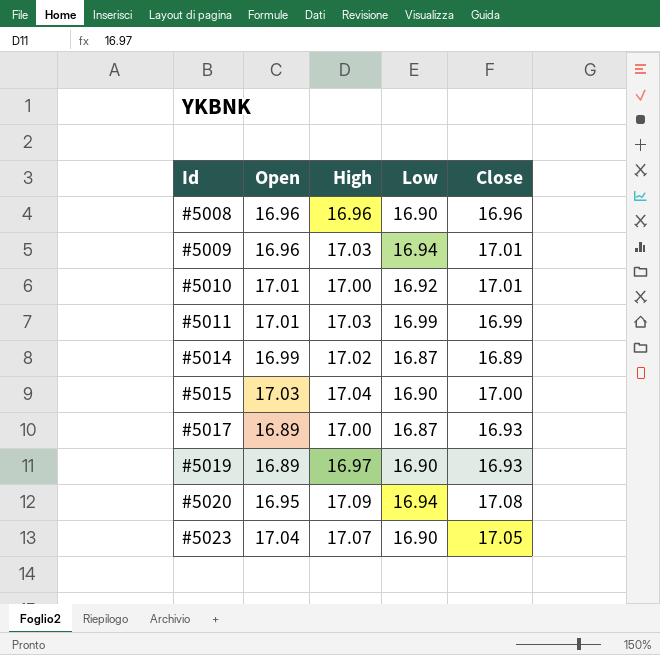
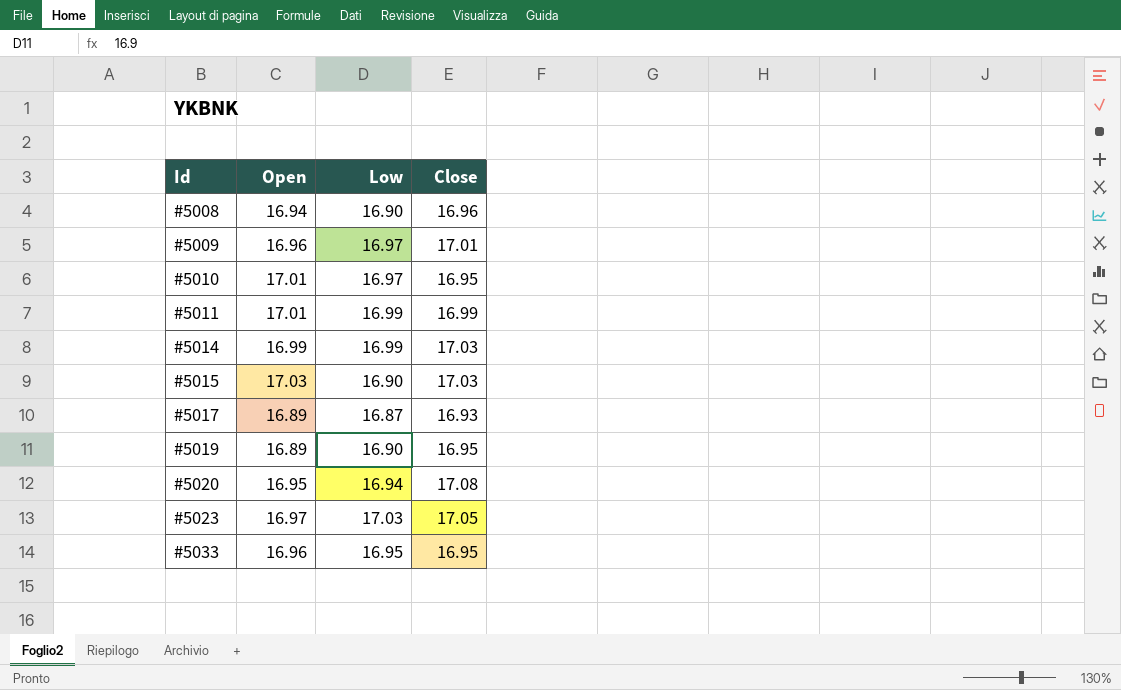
column High | position: 3 -> none
#5008 | Open: 16.96 -> 16.94
#5009 | Low: 16.94 -> 16.97
#5010 | Low: 16.92 -> 16.97
#5010 | Close: 17.01 -> 16.95
#5014 | Low: 16.87 -> 16.99
#5014 | Close: 16.89 -> 17.03
#5015 | Close: 17.00 -> 17.03
#5019 | Close: 16.93 -> 16.95
#5023 | Open: 17.04 -> 16.97
#5023 | Low: 16.90 -> 17.03
row #5033: none -> 16.96 | 16.95 | 16.95

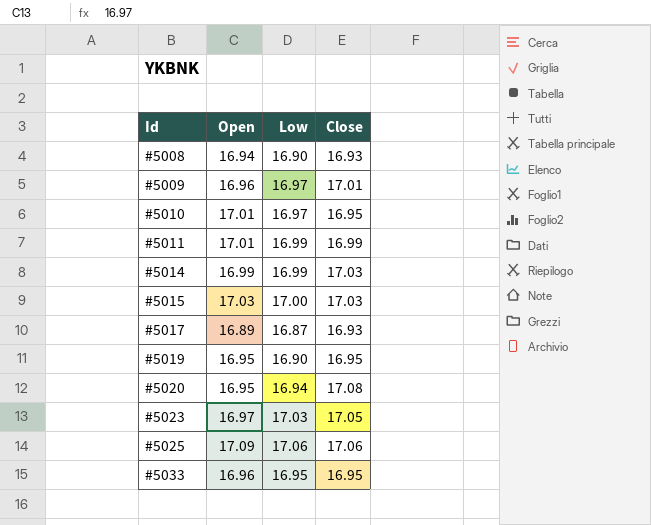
#5008 | Close: 16.96 -> 16.93
#5015 | Low: 16.90 -> 17.00
#5019 | Open: 16.89 -> 16.95
row #5025: none -> 17.09 | 17.06 | 17.06

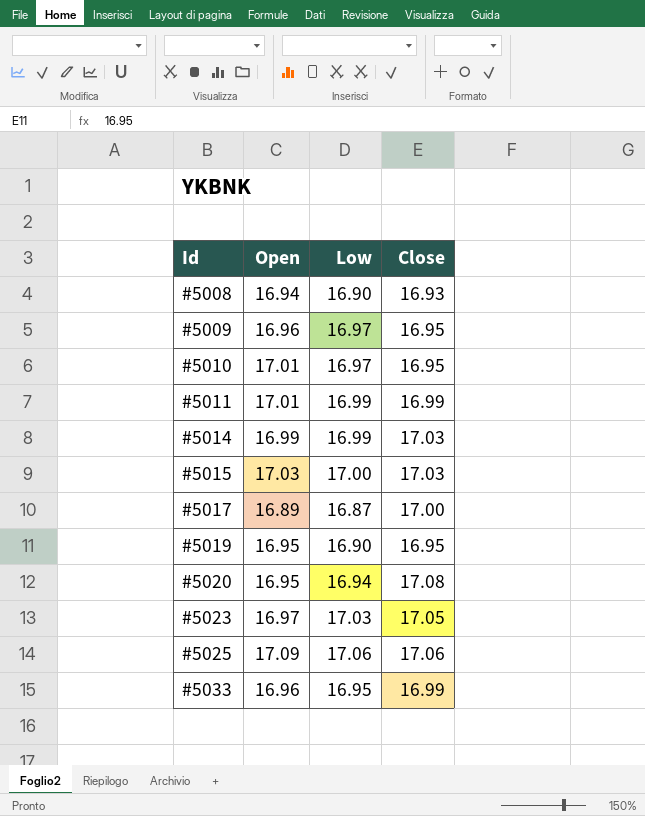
#5009 | Close: 17.01 -> 16.95
#5017 | Close: 16.93 -> 17.00
#5033 | Close: 16.95 -> 16.99

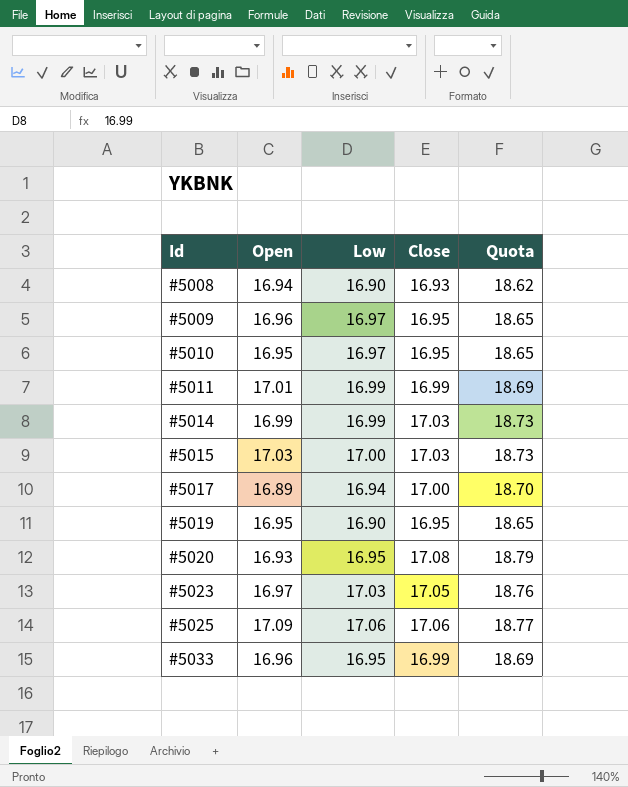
column Quota | formula: none -> [Close] * 1.1
#5010 | Open: 17.01 -> 16.95
#5017 | Low: 16.87 -> 16.94
#5020 | Open: 16.95 -> 16.93
#5020 | Low: 16.94 -> 16.95

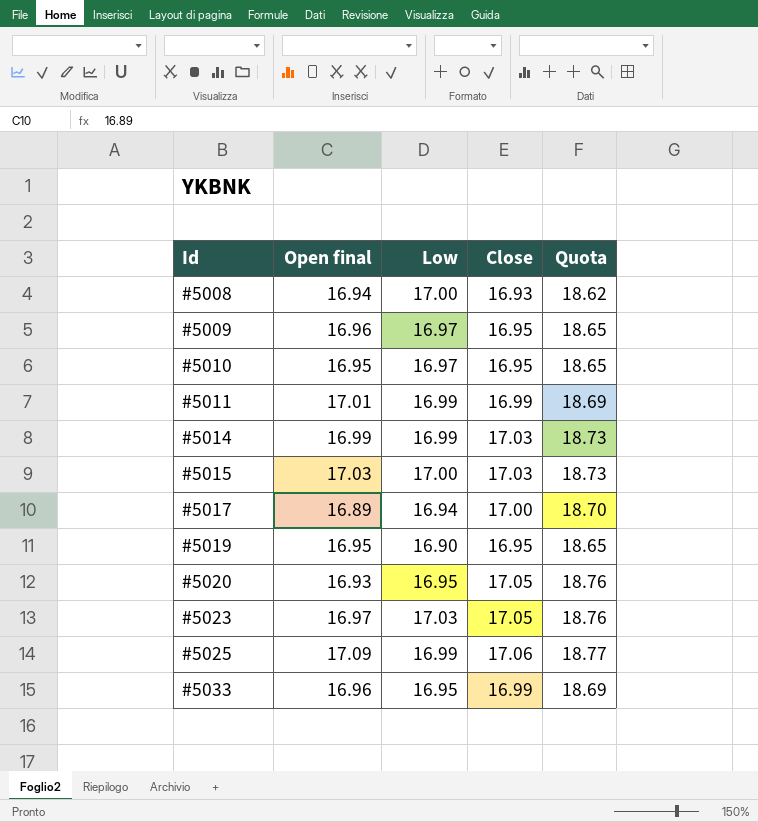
column name: Open -> Open final
#5008 | Low: 16.90 -> 17.00
#5020 | Close: 17.08 -> 17.05
#5020 | Quota: 18.79 -> 18.76
#5025 | Low: 17.06 -> 16.99

